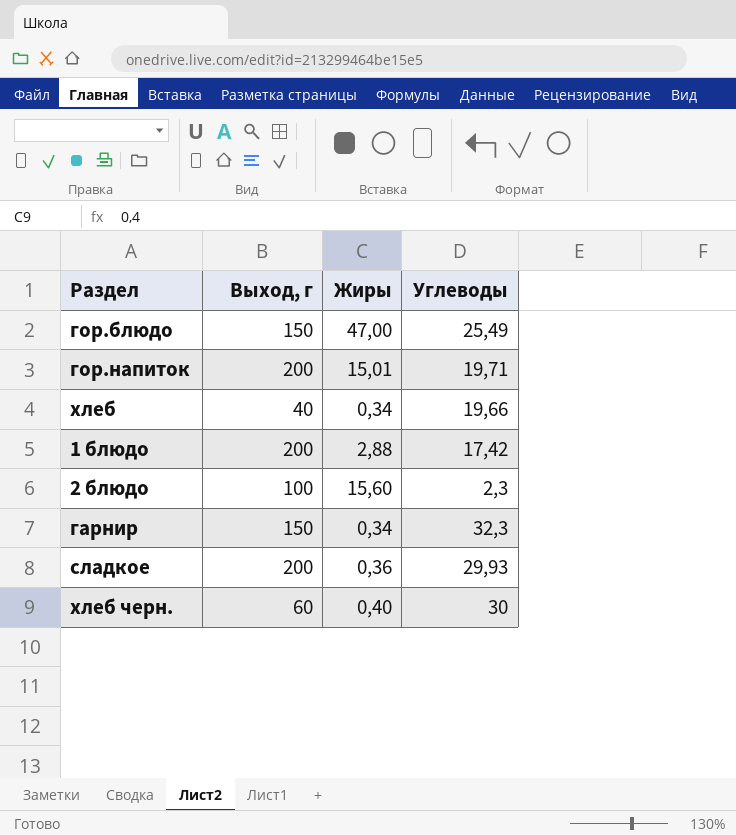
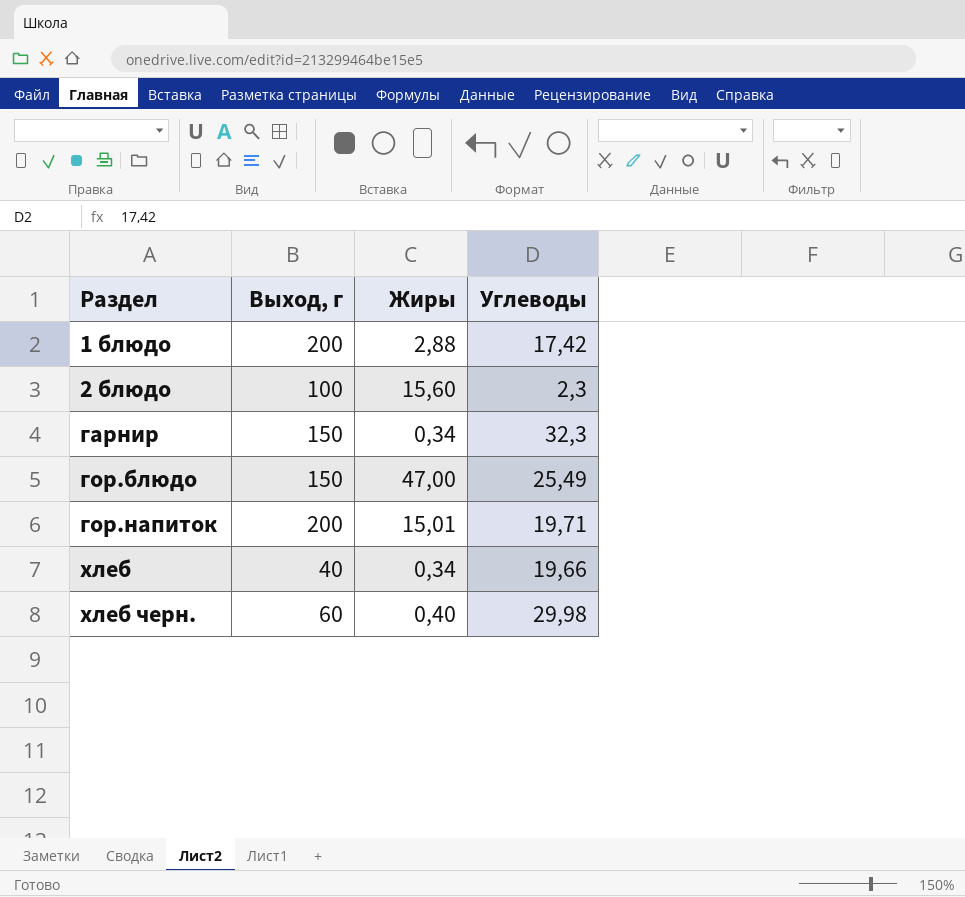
row order: none -> Раздел ascending
row сладкое: 200 | 0,36 | 29,93 -> none
хлеб черн. | Углеводы: 30 -> 29,98

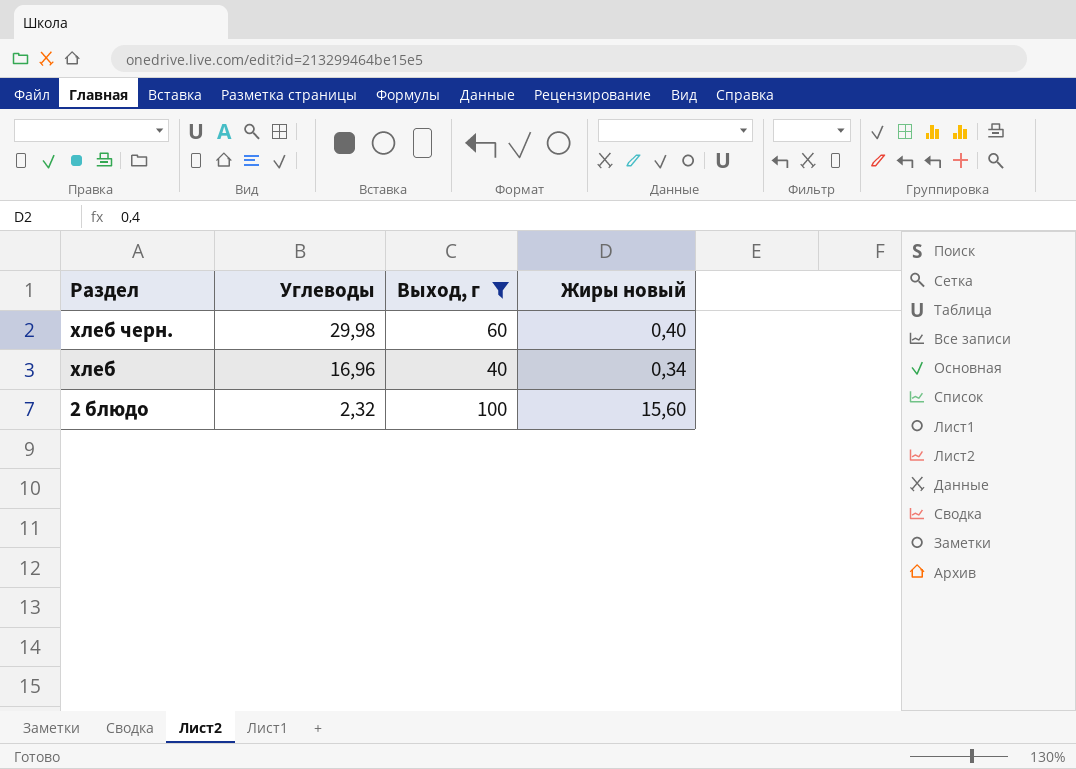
filter: none -> Выход, г <= 100
row order: Раздел ascending -> Раздел descending
column Углеводы | position: 4 -> 2
column name: Жиры -> Жиры новый
хлеб | Углеводы: 19,66 -> 16,96
2 блюдо | Углеводы: 2,3 -> 2,32

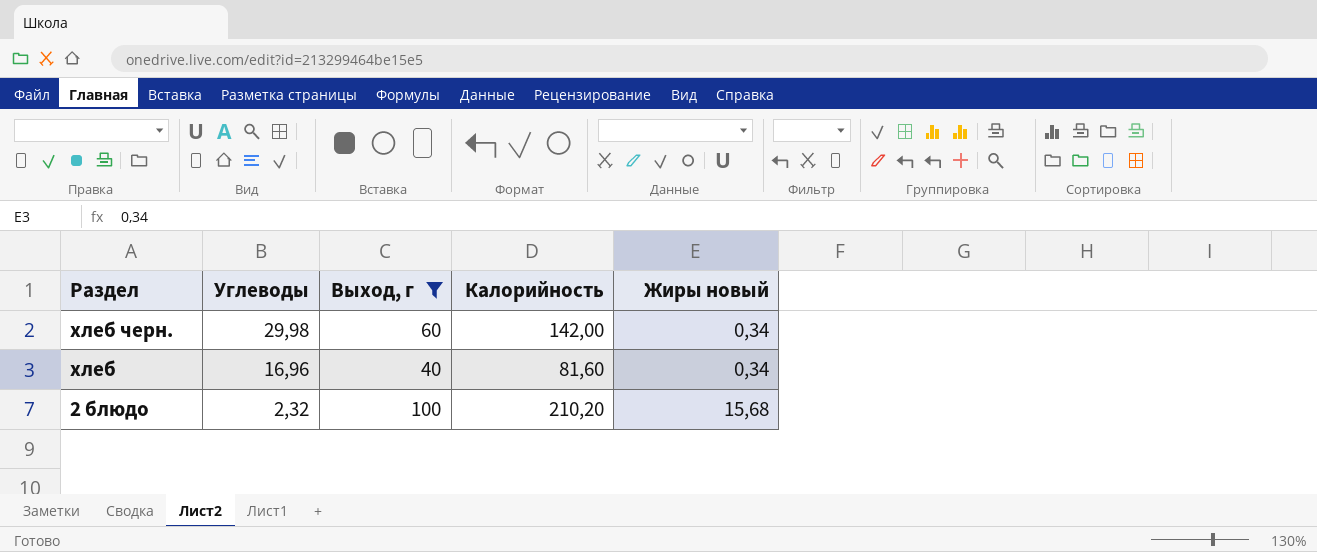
column Калорийность | position: none -> 4
хлеб черн. | Жиры новый: 0,40 -> 0,34
2 блюдо | Жиры новый: 15,60 -> 15,68

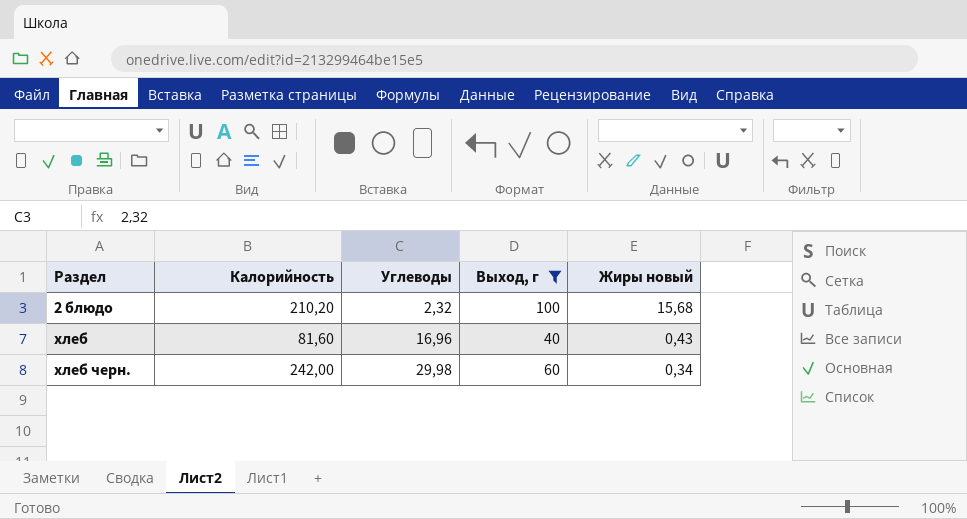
row order: Раздел descending -> Раздел ascending
column Калорийность | position: 4 -> 2
хлеб | Жиры новый: 0,34 -> 0,43
хлеб черн. | Калорийность: 142,00 -> 242,00

